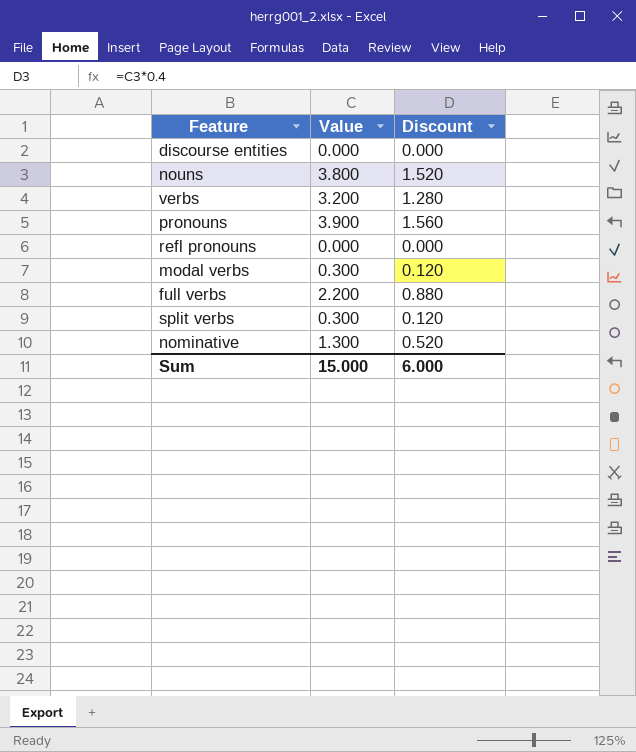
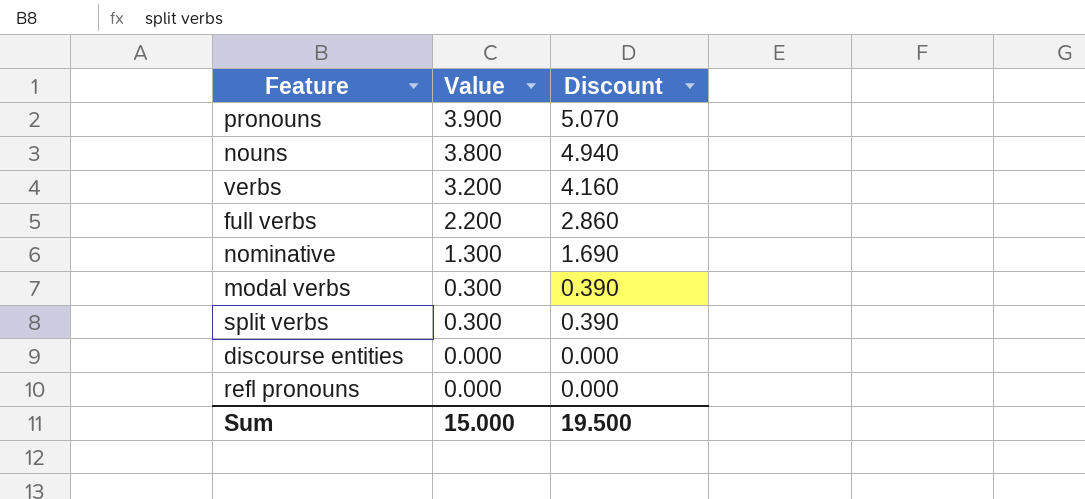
row order: none -> Value descending
column Discount | formula: [Value] * 0.4 -> [Value] * 1.3
Sum | Discount: 6.000 -> 19.500

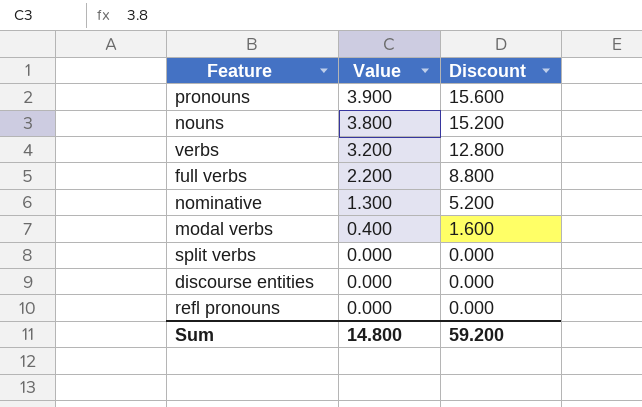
column Discount | formula: [Value] * 1.3 -> [Value] * 4
modal verbs | Value: 0.300 -> 0.400
split verbs | Value: 0.300 -> 0.000
Sum | Value: 15.000 -> 14.800
Sum | Discount: 19.500 -> 59.200

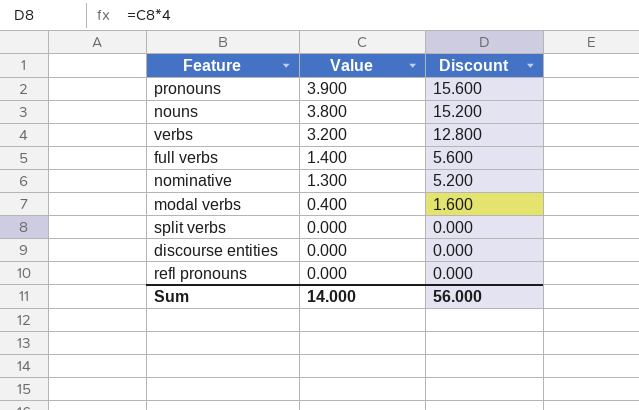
full verbs | Value: 2.200 -> 1.400
full verbs | Discount: 8.800 -> 5.600
Sum | Value: 14.800 -> 14.000
Sum | Discount: 59.200 -> 56.000

